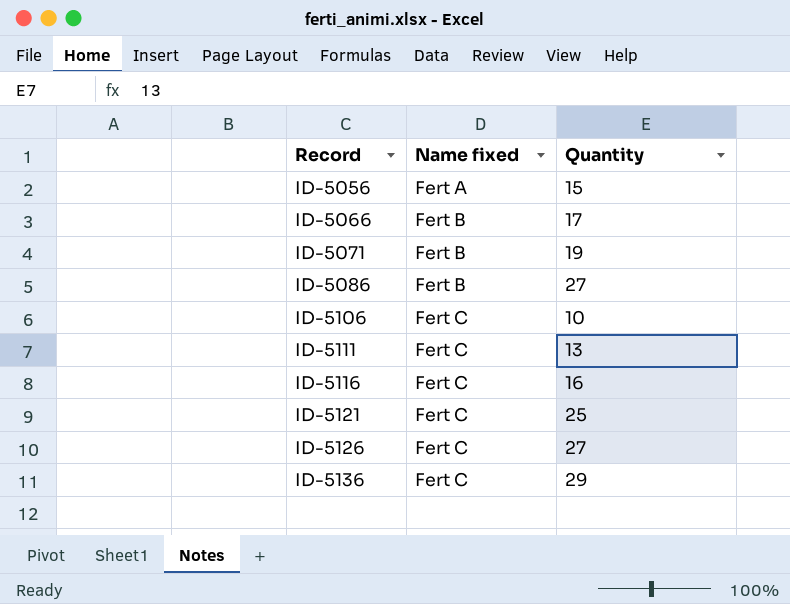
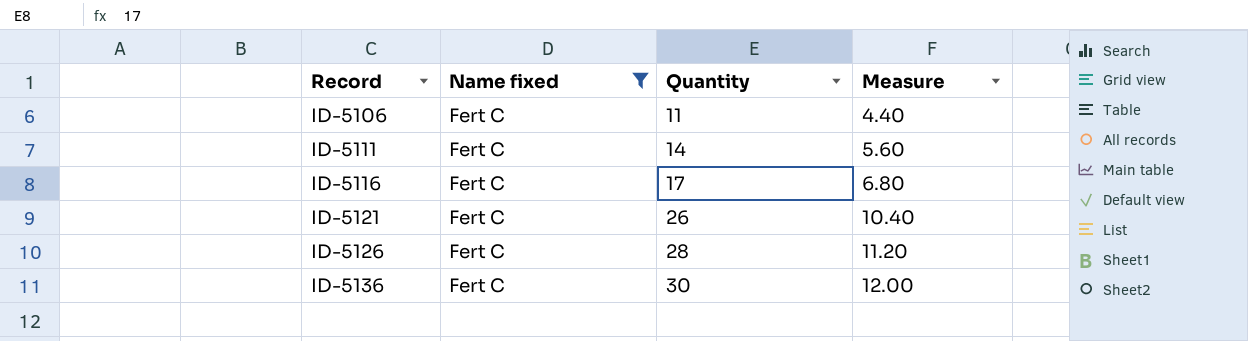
filter: none -> Name fixed = Fert C
column Measure | formula: none -> [Quantity] * 0.4
ID-5106 | Quantity: 10 -> 11
ID-5111 | Quantity: 13 -> 14
ID-5116 | Quantity: 16 -> 17
ID-5121 | Quantity: 25 -> 26
ID-5126 | Quantity: 27 -> 28
ID-5136 | Quantity: 29 -> 30

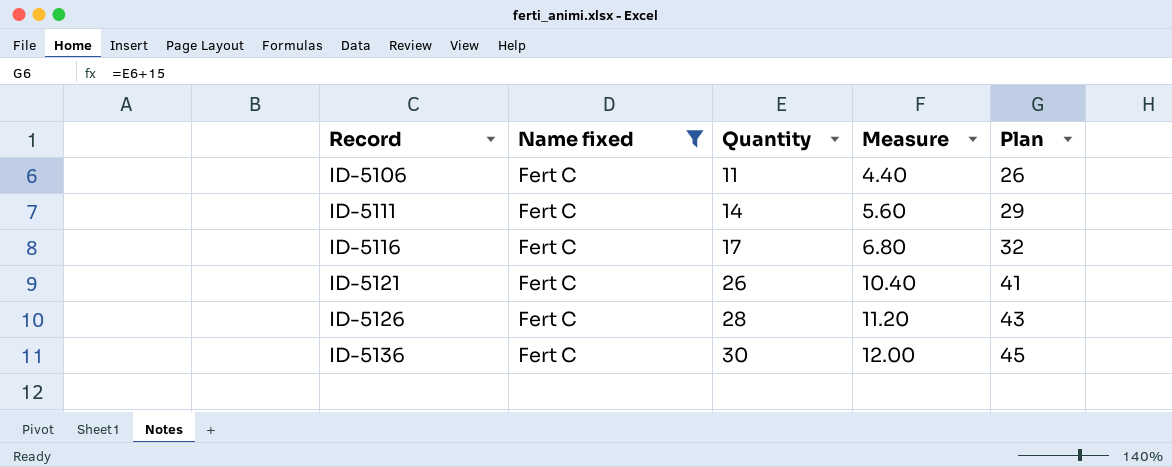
column Plan | formula: none -> [Quantity] + 15

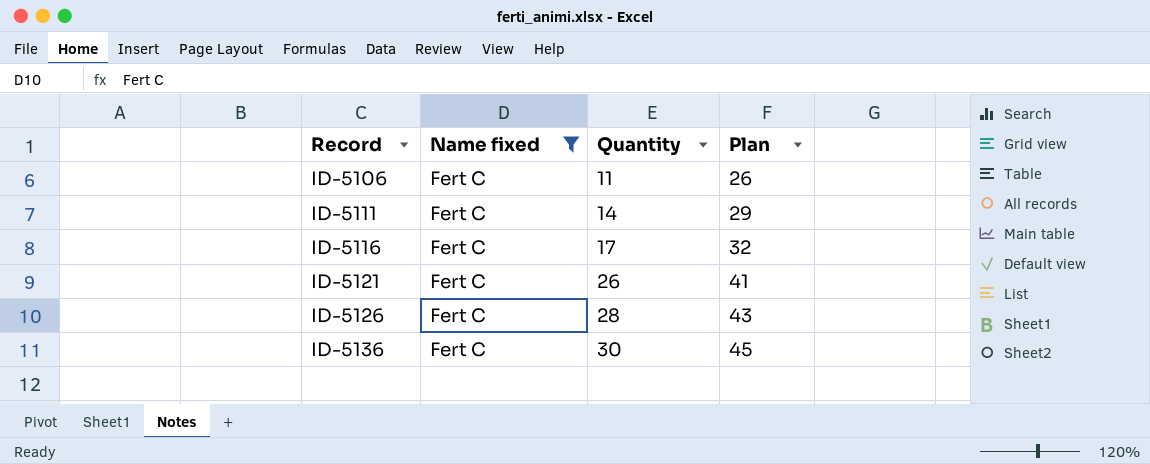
column Measure | formula: [Quantity] * 0.4 -> none

